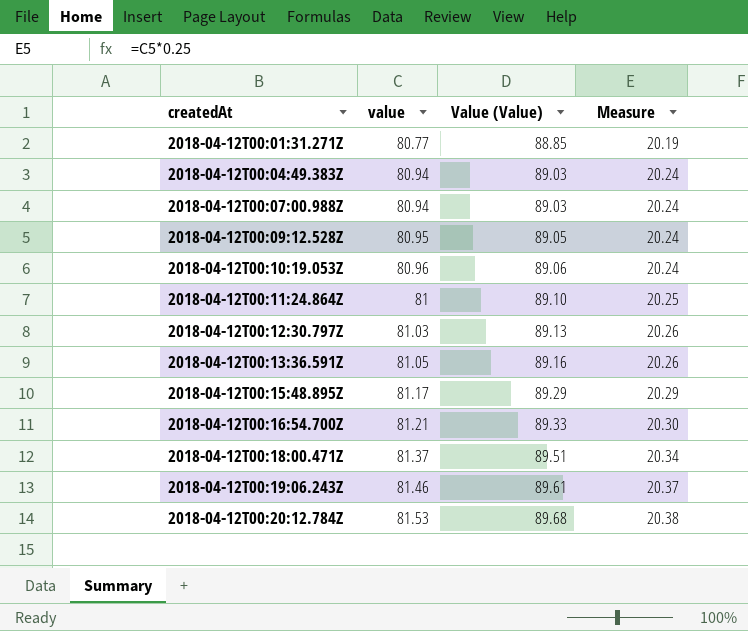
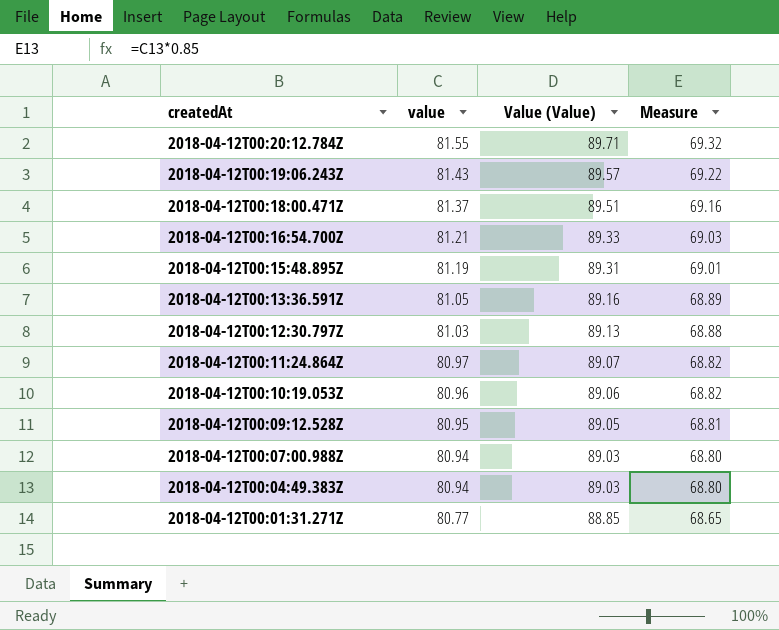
row order: createdAt ascending -> createdAt descending
column Measure | formula: [value] * 0.25 -> [value] * 0.85
2018-04-12T00:20:12.784Z | value: 81.53 -> 81.55
2018-04-12T00:20:12.784Z | Value (Value): 89.68 -> 89.71
2018-04-12T00:19:06.243Z | value: 81.46 -> 81.43
2018-04-12T00:19:06.243Z | Value (Value): 89.61 -> 89.57
2018-04-12T00:15:48.895Z | value: 81.17 -> 81.19
2018-04-12T00:15:48.895Z | Value (Value): 89.29 -> 89.31
2018-04-12T00:11:24.864Z | value: 81 -> 80.97
2018-04-12T00:11:24.864Z | Value (Value): 89.10 -> 89.07

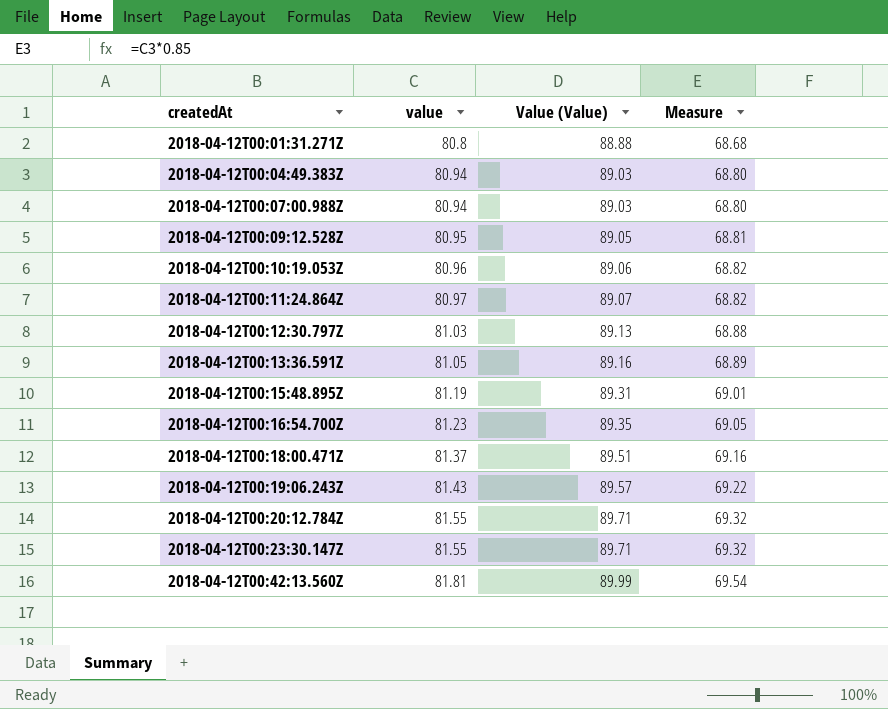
row order: createdAt descending -> createdAt ascending
2018-04-12T00:01:31.271Z | value: 80.77 -> 80.8
2018-04-12T00:01:31.271Z | Value (Value): 88.85 -> 88.88
2018-04-12T00:01:31.271Z | Measure: 68.65 -> 68.68
2018-04-12T00:16:54.700Z | value: 81.21 -> 81.23
2018-04-12T00:16:54.700Z | Value (Value): 89.33 -> 89.35
2018-04-12T00:16:54.700Z | Measure: 69.03 -> 69.05
row 2018-04-12T00:23:30.147Z: none -> 81.55 | 89.71 | 69.32
row 2018-04-12T00:42:13.560Z: none -> 81.81 | 89.99 | 69.54

